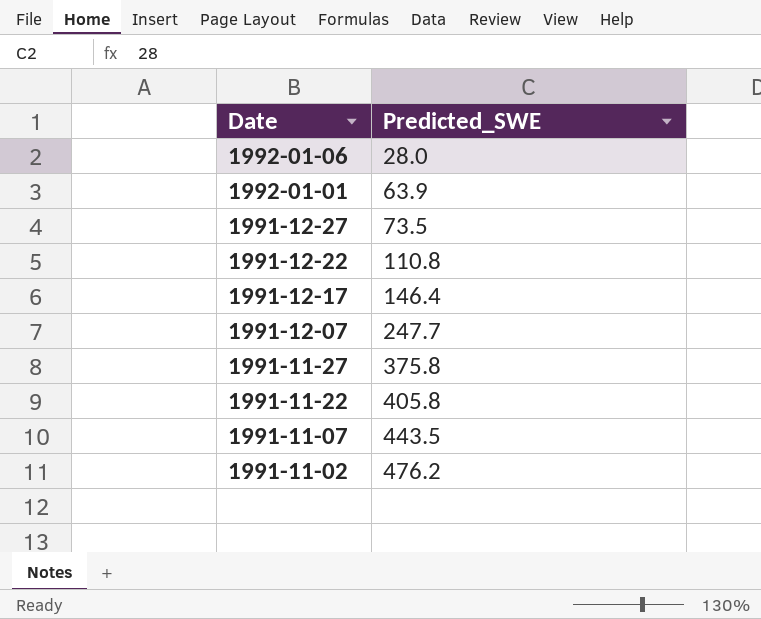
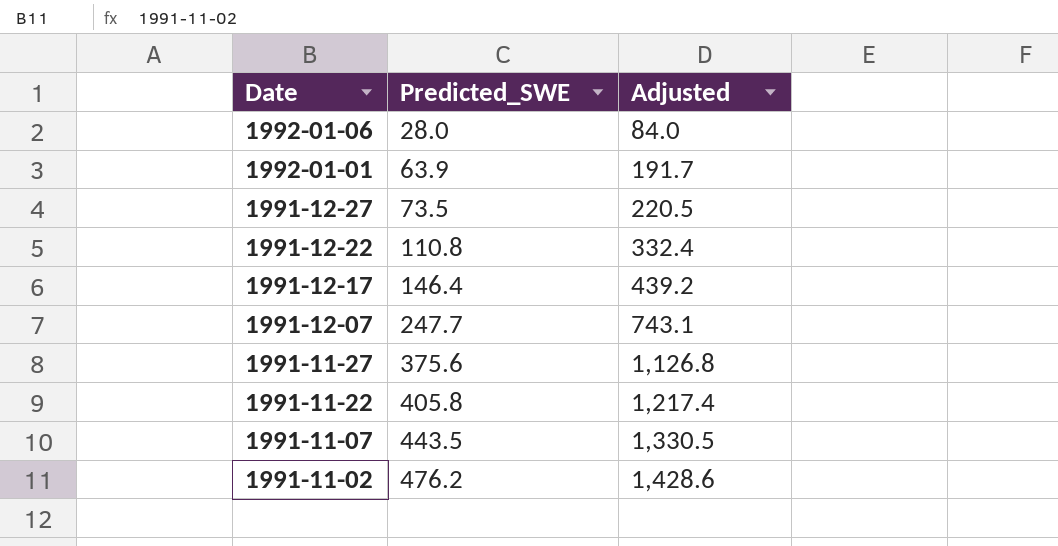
column Adjusted | formula: none -> [Predicted_SWE] * 3
1991-11-27 | Predicted_SWE: 375.8 -> 375.6

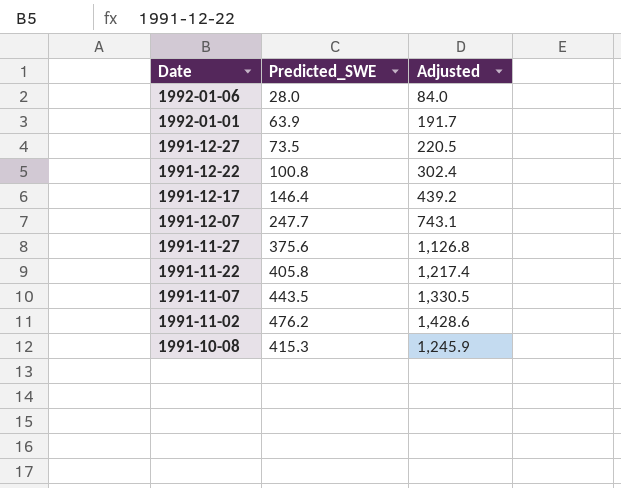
1991-12-22 | Predicted_SWE: 110.8 -> 100.8
1991-12-22 | Adjusted: 332.4 -> 302.4
row 1991-10-08: none -> 415.3 | 1,245.9

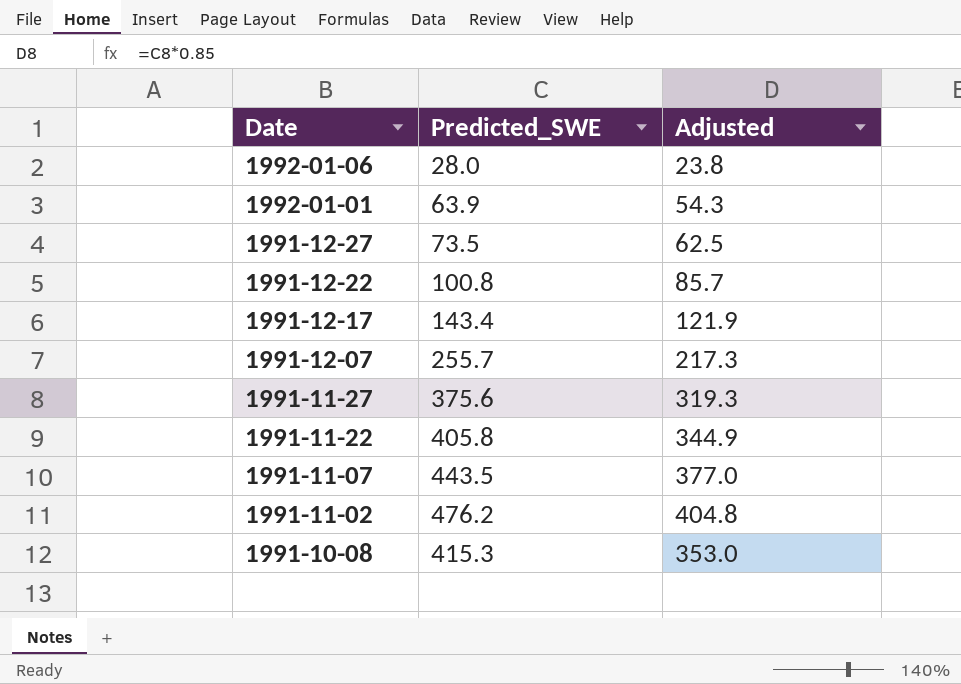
column Adjusted | formula: [Predicted_SWE] * 3 -> [Predicted_SWE] * 0.85
1991-12-17 | Predicted_SWE: 146.4 -> 143.4
1991-12-07 | Predicted_SWE: 247.7 -> 255.7

